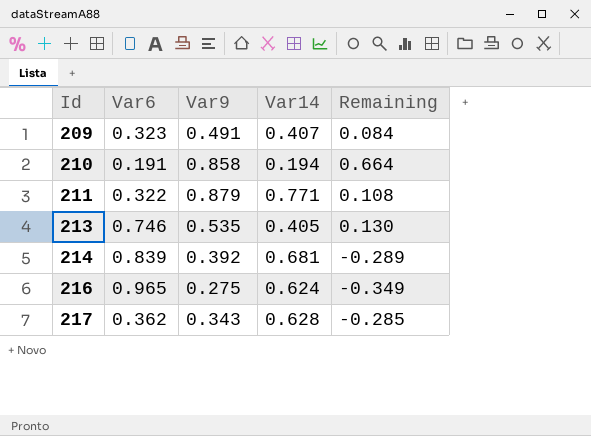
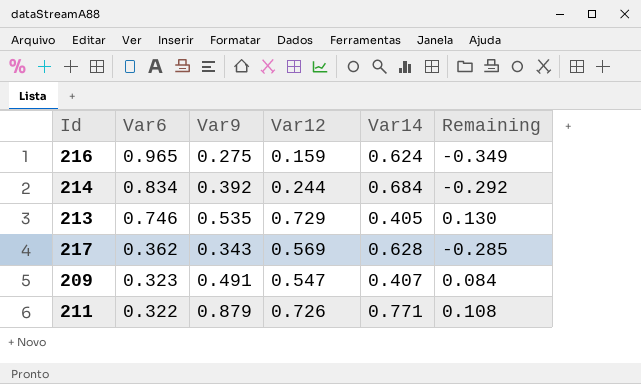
row order: Id ascending -> Var6 descending
column Var12 | position: none -> 4
row 210: 0.191 | 0.858 | 0.194 | 0.664 -> none
214 | Var6: 0.839 -> 0.834
214 | Var14: 0.681 -> 0.684
214 | Remaining: -0.289 -> -0.292

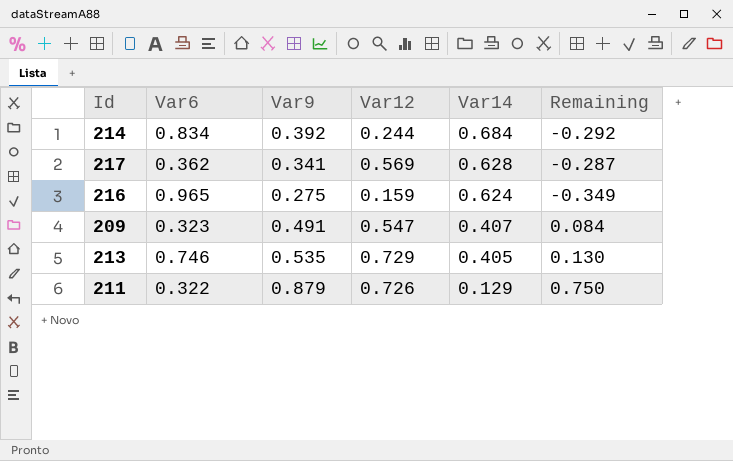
row order: Var6 descending -> Var14 descending
217 | Var9: 0.343 -> 0.341
217 | Remaining: -0.285 -> -0.287
211 | Var14: 0.771 -> 0.129
211 | Remaining: 0.108 -> 0.750

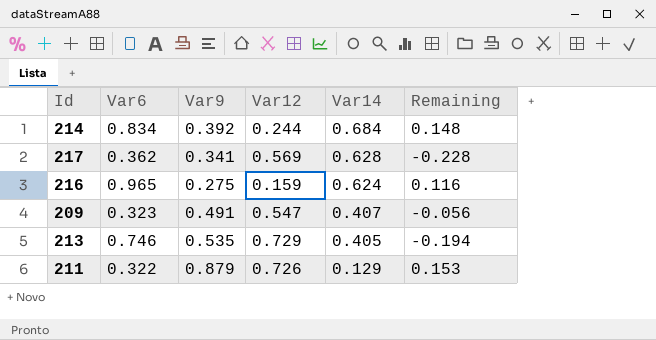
column Remaining | formula: [Var9] - [Var14] -> [Var9] - [Var12]

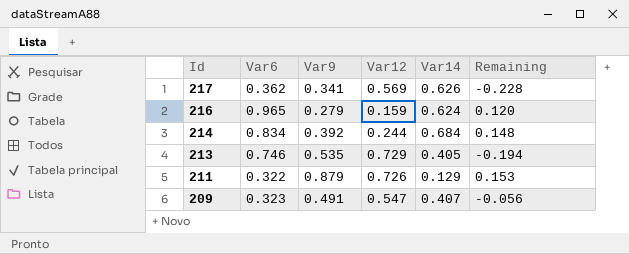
row order: Var14 descending -> Id descending
217 | Var14: 0.628 -> 0.626
216 | Var9: 0.275 -> 0.279
216 | Remaining: 0.116 -> 0.120

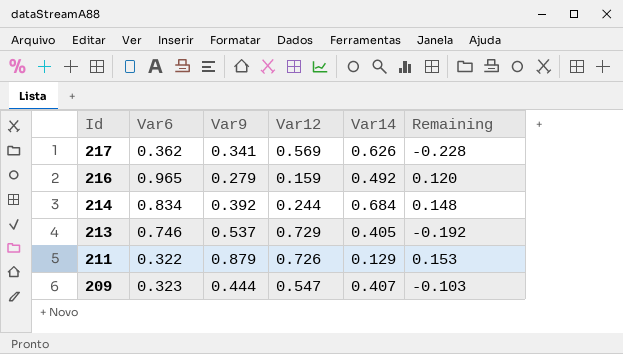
216 | Var14: 0.624 -> 0.492
213 | Var9: 0.535 -> 0.537
213 | Remaining: -0.194 -> -0.192
209 | Var9: 0.491 -> 0.444
209 | Remaining: -0.056 -> -0.103

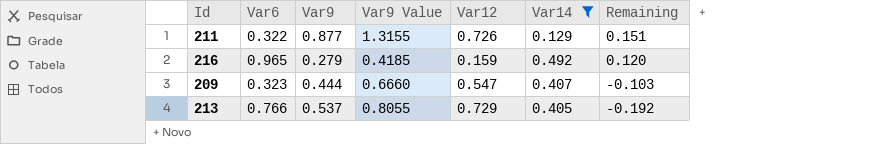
filter: none -> Var14 <= 0.492
row order: Id descending -> Remaining descending
column Var9 Value | formula: none -> [Var9] * 1.5
211 | Var9: 0.879 -> 0.877
211 | Remaining: 0.153 -> 0.151
213 | Var6: 0.746 -> 0.766

